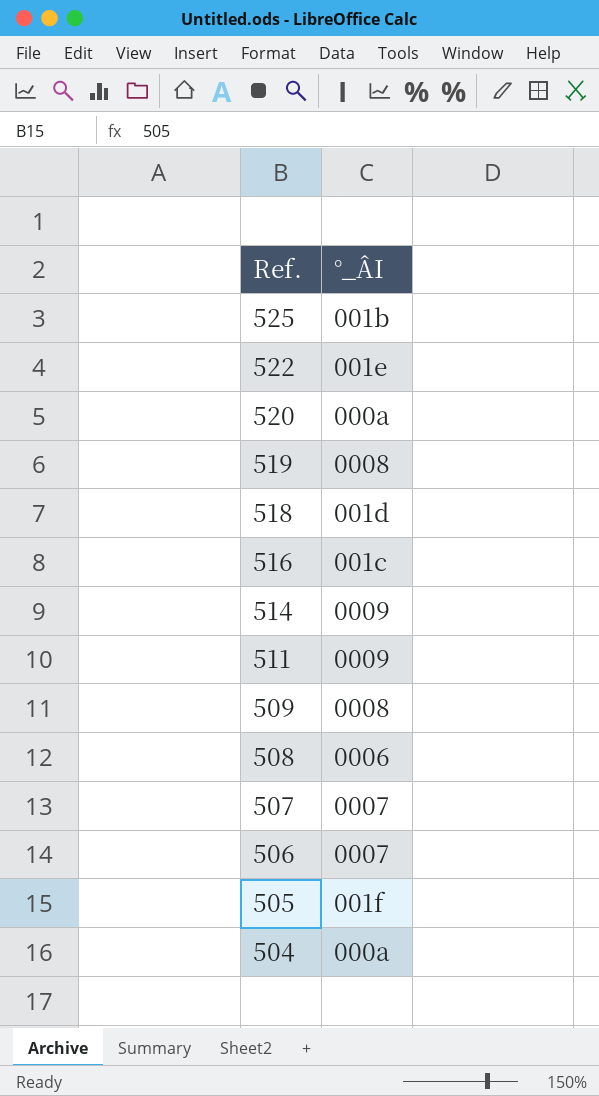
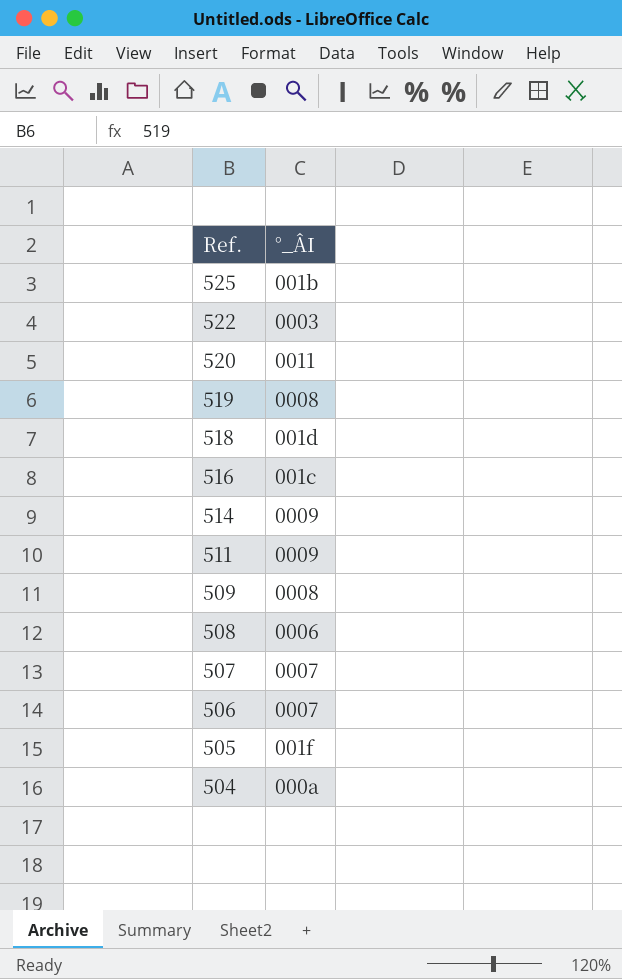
522 | °_ÂI: 001e -> 0003
520 | °_ÂI: 000a -> 0011

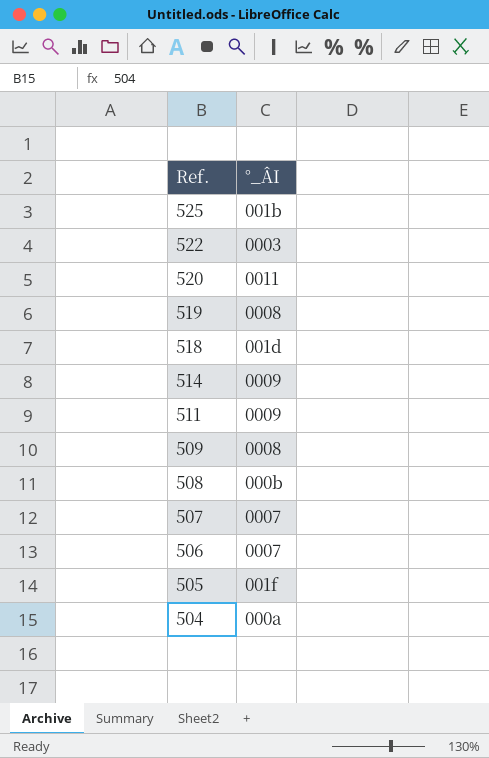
row 516: 001c -> none
508 | °_ÂI: 0006 -> 000b

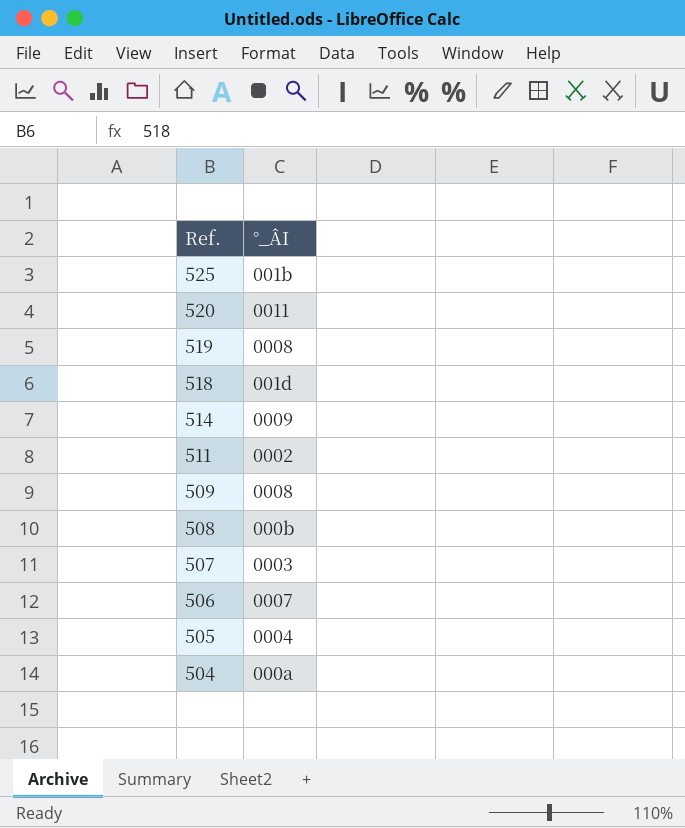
row 522: 0003 -> none
511 | °_ÂI: 0009 -> 0002
507 | °_ÂI: 0007 -> 0003
505 | °_ÂI: 001f -> 0004

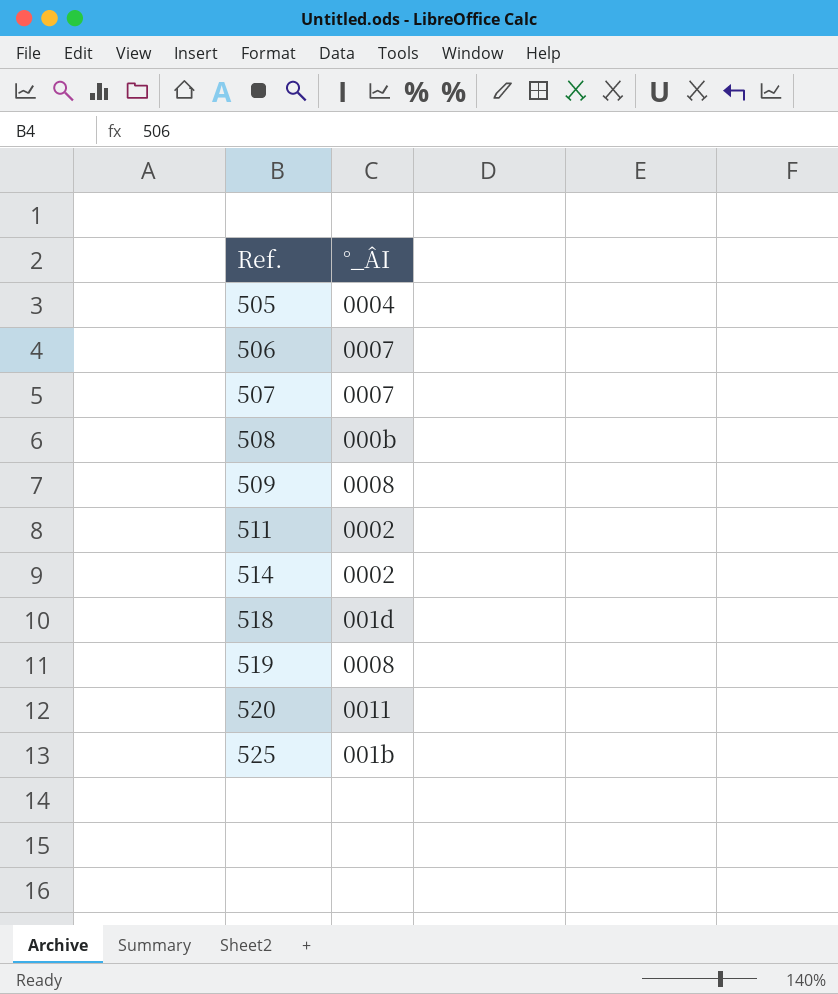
row order: Ref. descending -> Ref. ascending
row 504: 000a -> none
507 | °_ÂI: 0003 -> 0007
514 | °_ÂI: 0009 -> 0002

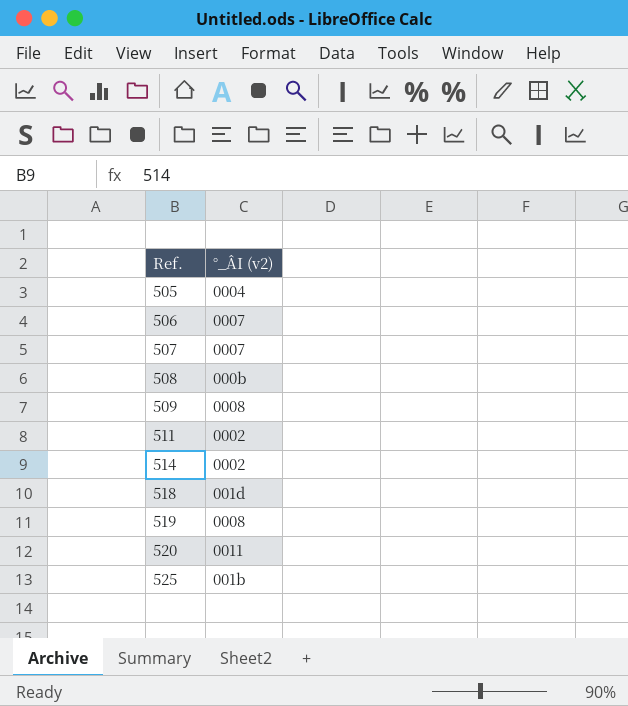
column name: °_ÂI -> °_ÂI (v2)

